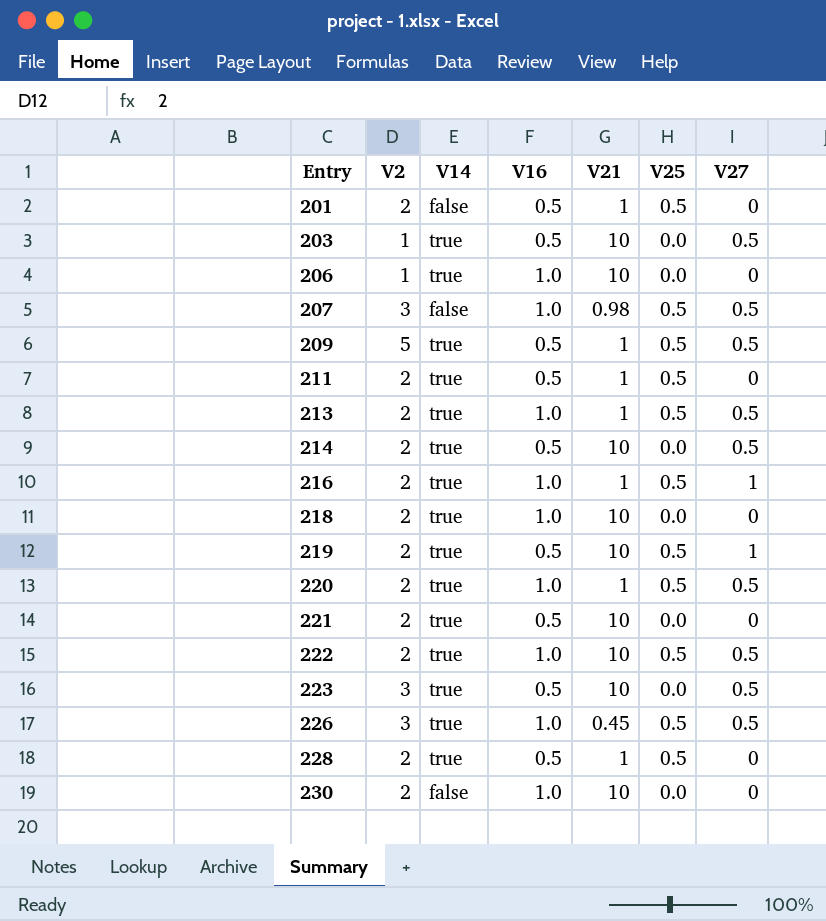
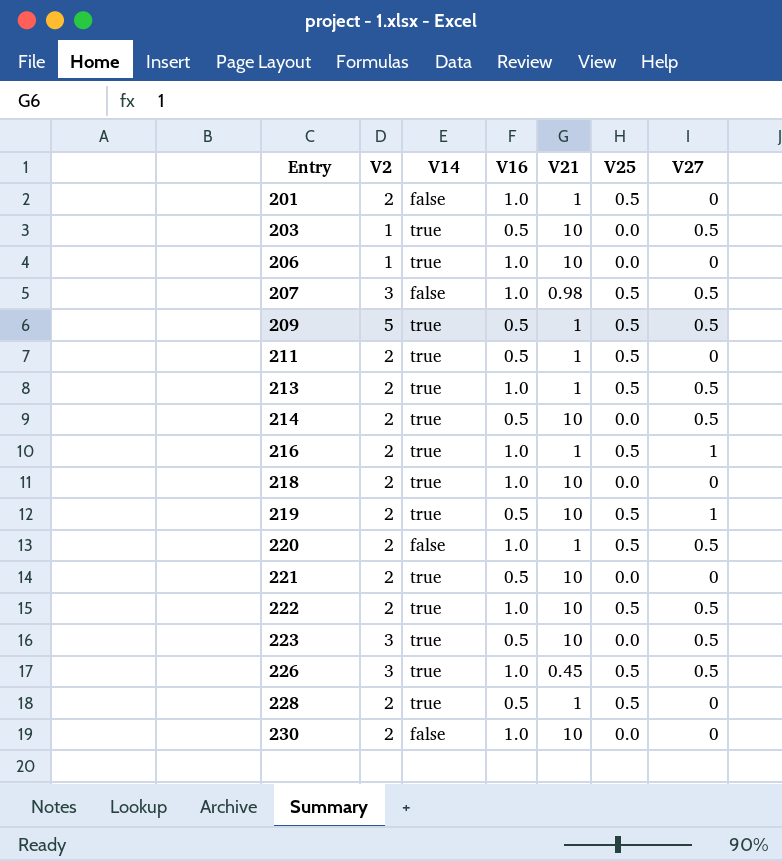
201 | V16: 0.5 -> 1.0
220 | V14: true -> false

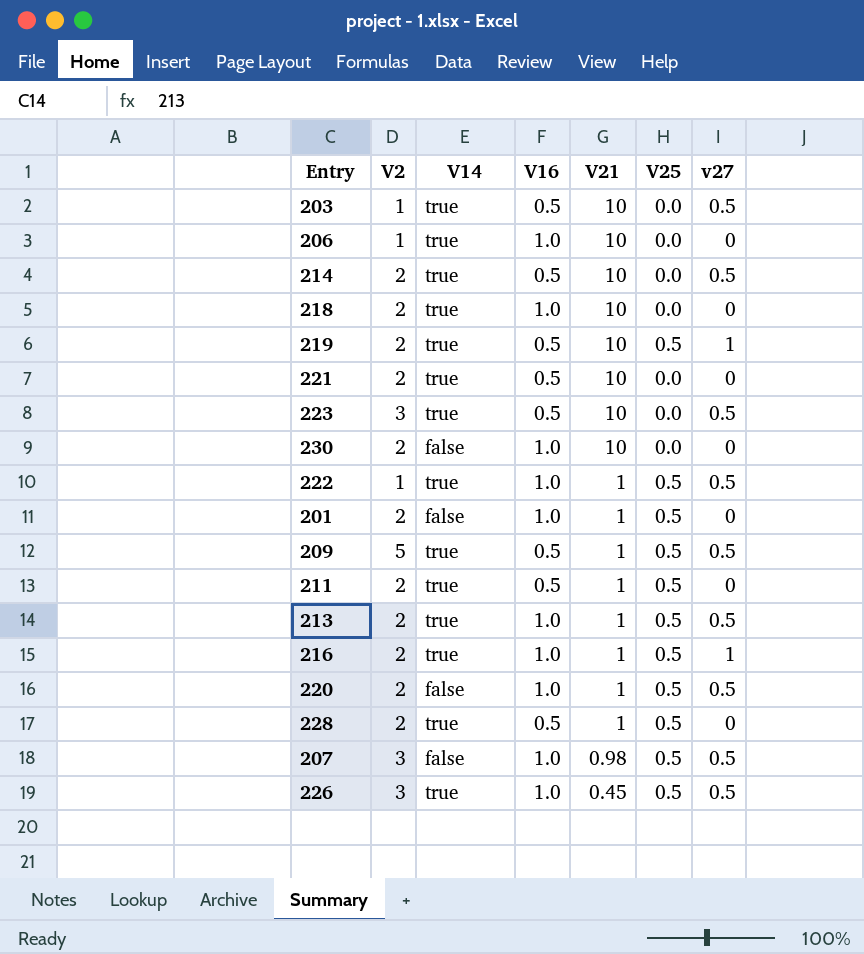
row order: Entry ascending -> V21 descending
column name: V27 -> v27
222 | V2: 2 -> 1
222 | V21: 10 -> 1

